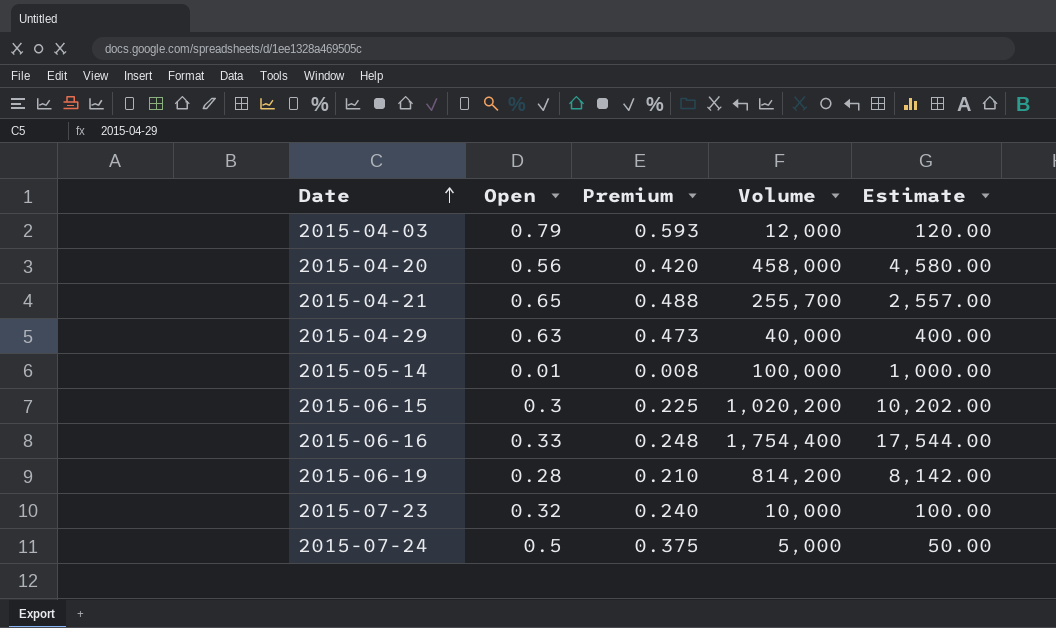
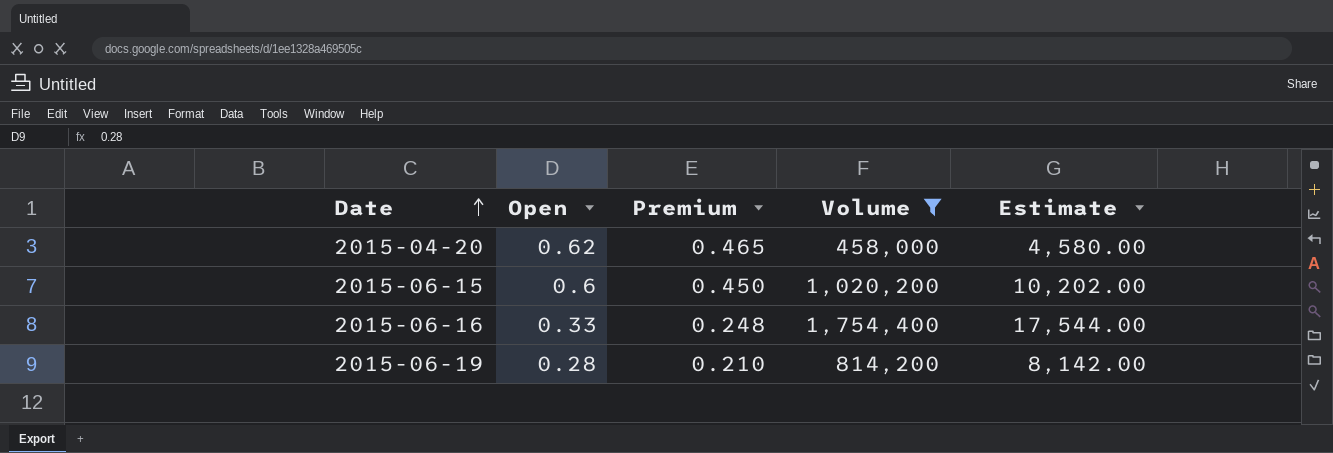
filter: none -> Volume >= 458,000
2015-04-20 | Open: 0.56 -> 0.62
2015-04-20 | Premium: 0.420 -> 0.465
2015-06-15 | Open: 0.3 -> 0.6
2015-06-15 | Premium: 0.225 -> 0.450

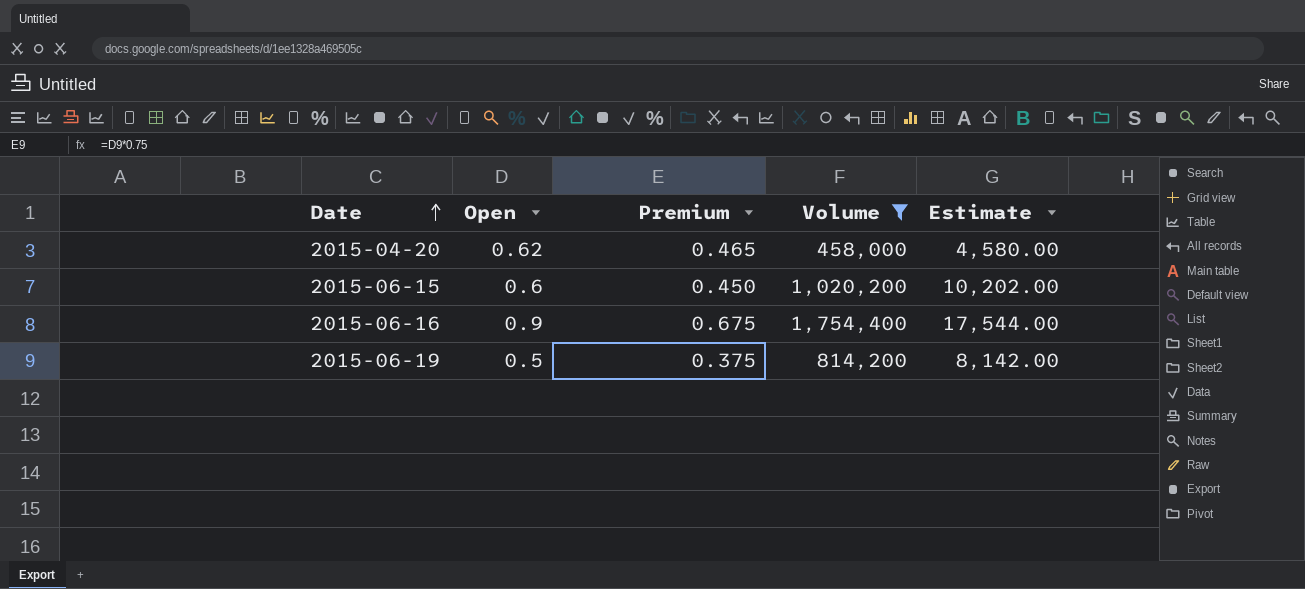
2015-06-16 | Open: 0.33 -> 0.9
2015-06-16 | Premium: 0.248 -> 0.675
2015-06-19 | Open: 0.28 -> 0.5
2015-06-19 | Premium: 0.210 -> 0.375

